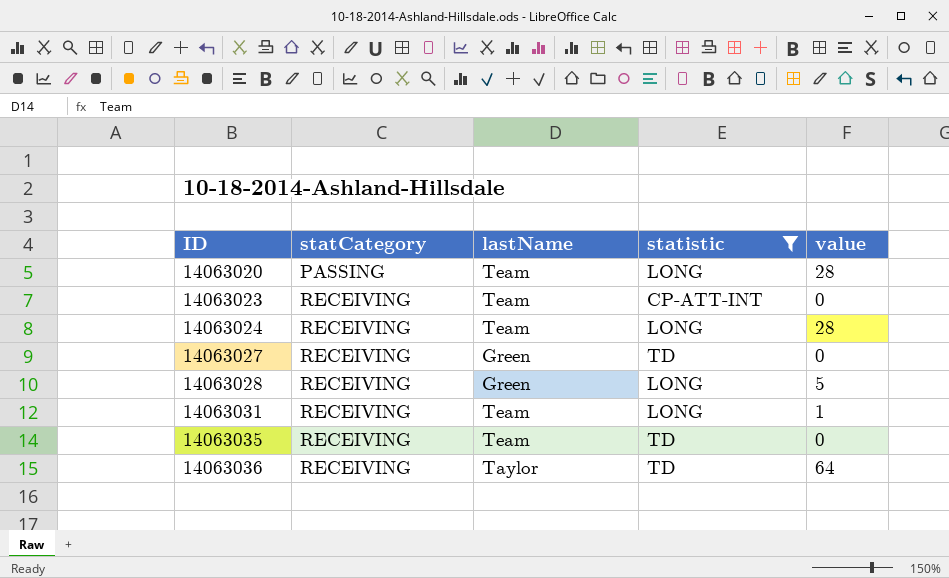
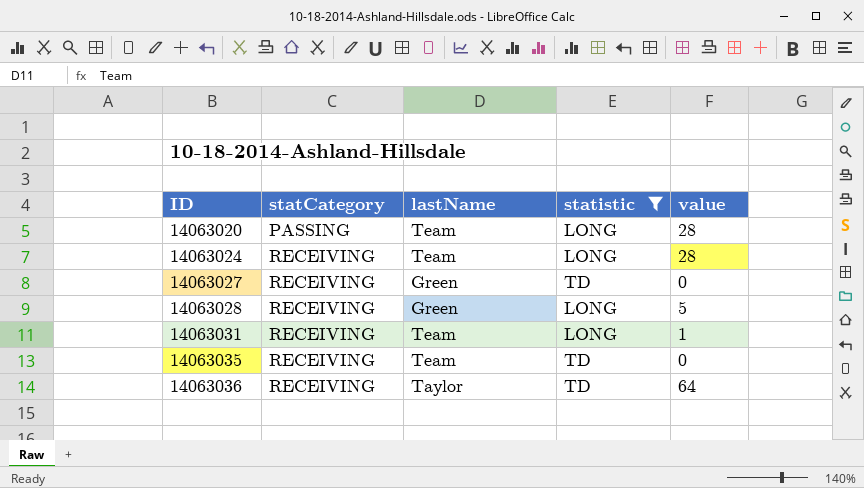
row 14063023: RECEIVING | Team | CP-ATT-INT | 0 -> none

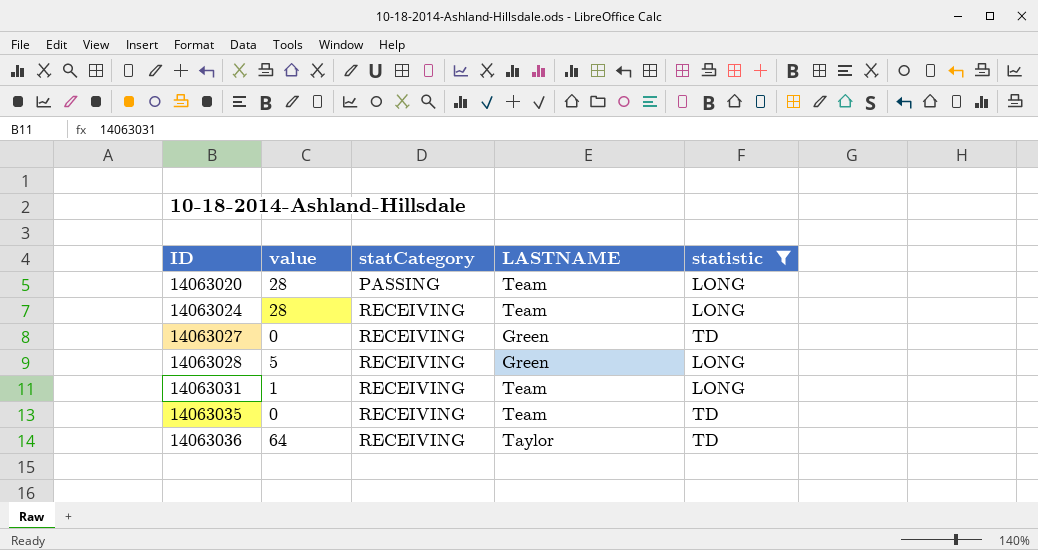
column value | position: 5 -> 2
column name: lastName -> LASTNAME

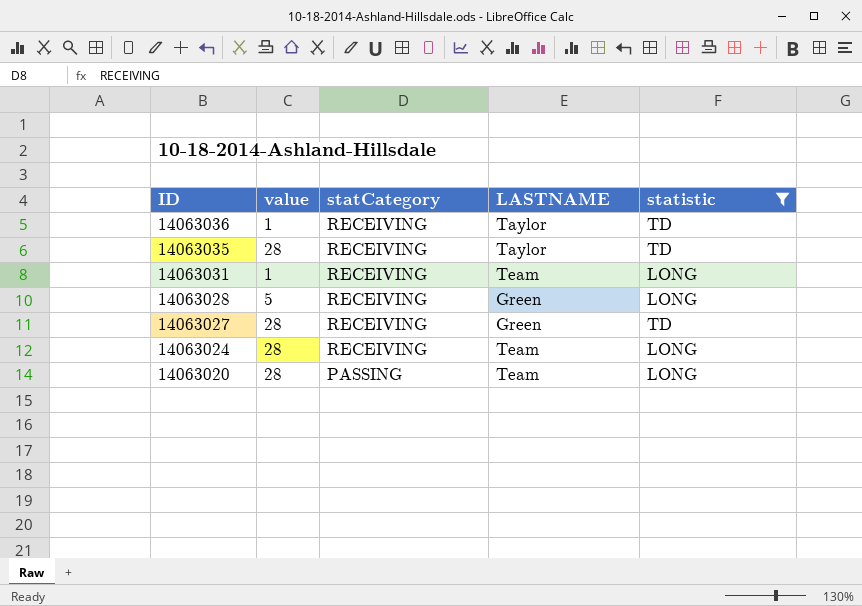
row order: ID ascending -> ID descending
14063036 | value: 64 -> 1
14063035 | value: 0 -> 28
14063035 | LASTNAME: Team -> Taylor
14063027 | value: 0 -> 28

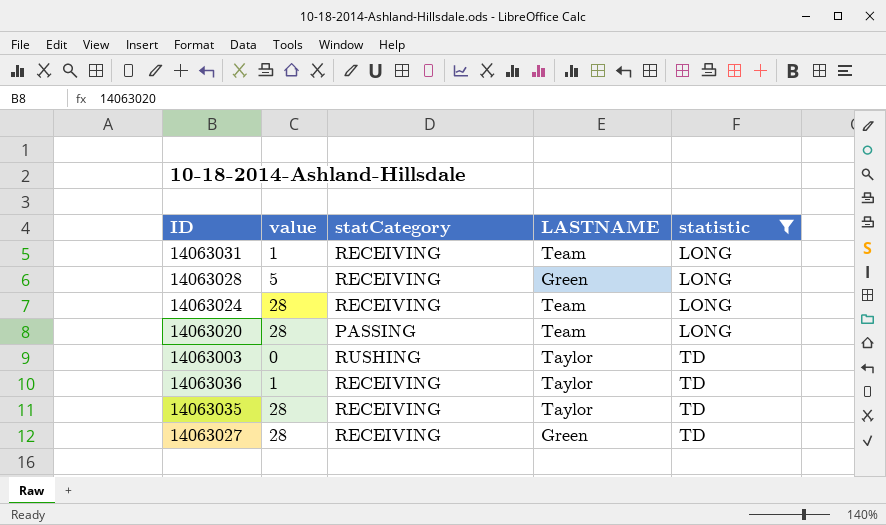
row order: ID descending -> statistic ascending
row 14063003: none -> 0 | RUSHING | Taylor | TD

